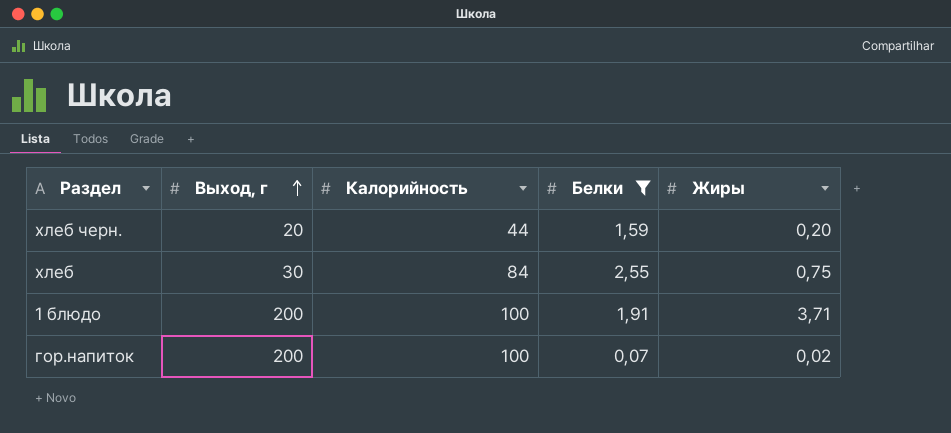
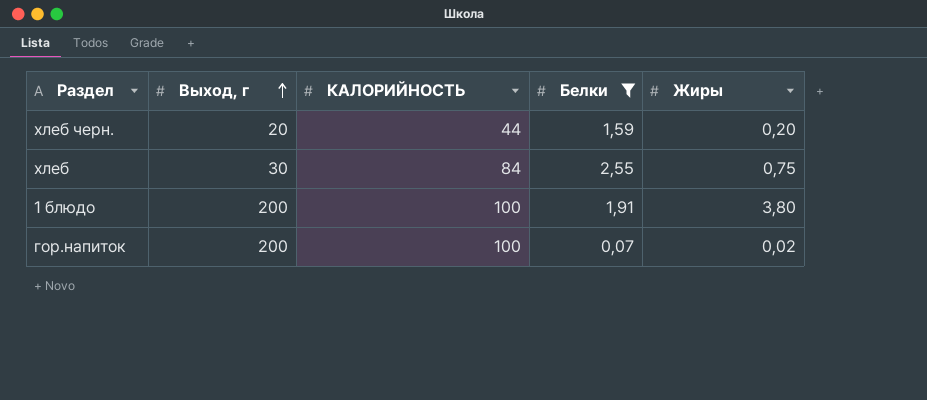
column name: Калорийность -> КАЛОРИЙНОСТЬ
1 блюдо | Жиры: 3,71 -> 3,80

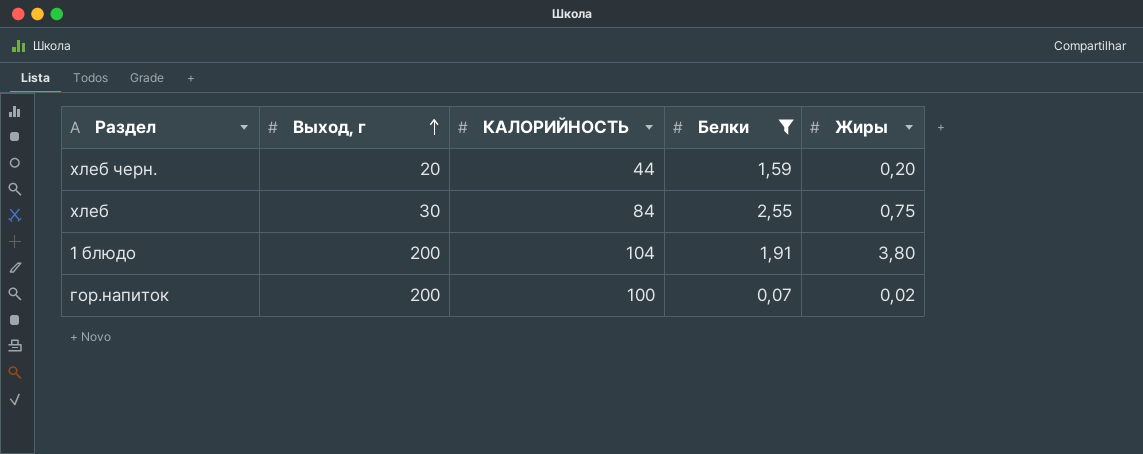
1 блюдо | КАЛОРИЙНОСТЬ: 100 -> 104

